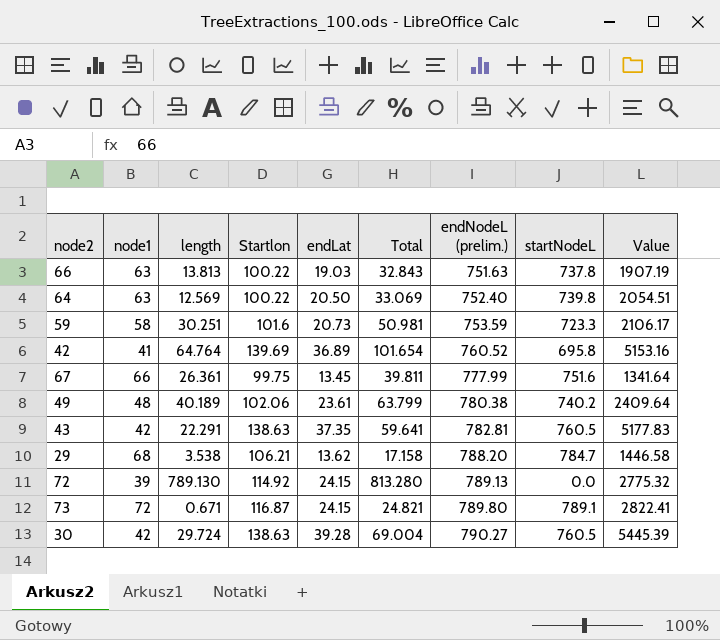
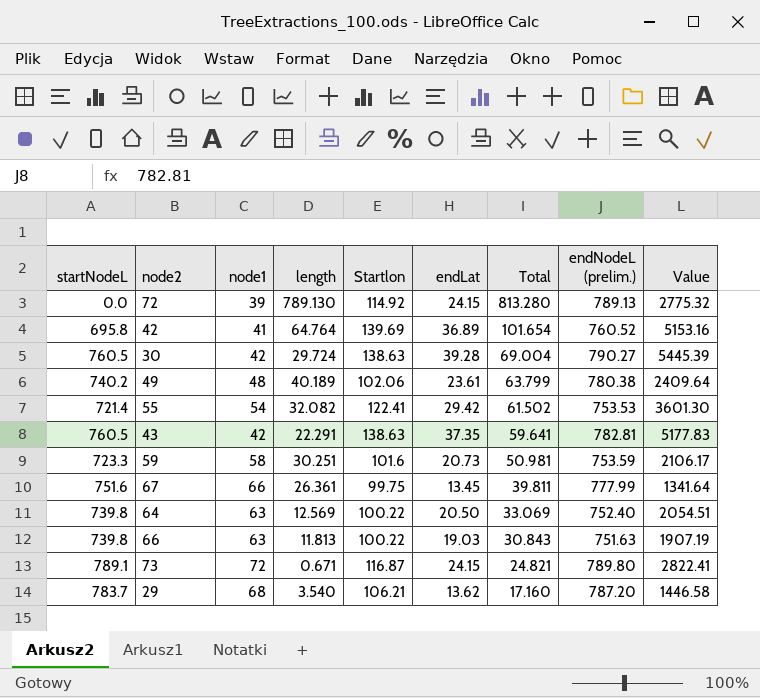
row order: endNodeL (prelim.) ascending -> Total descending
column startNodeL | position: 8 -> 1
row 55: none -> 721.4 | 54 | 32.082 | 122.41 | 29.42 | 61.502 | 753.53 | 3601.30
66 | startNodeL: 737.8 -> 739.8
66 | length: 13.813 -> 11.813
66 | Total: 32.843 -> 30.843
29 | startNodeL: 784.7 -> 783.7
29 | length: 3.538 -> 3.540
29 | Total: 17.158 -> 17.160
29 | endNodeL (prelim.): 788.20 -> 787.20

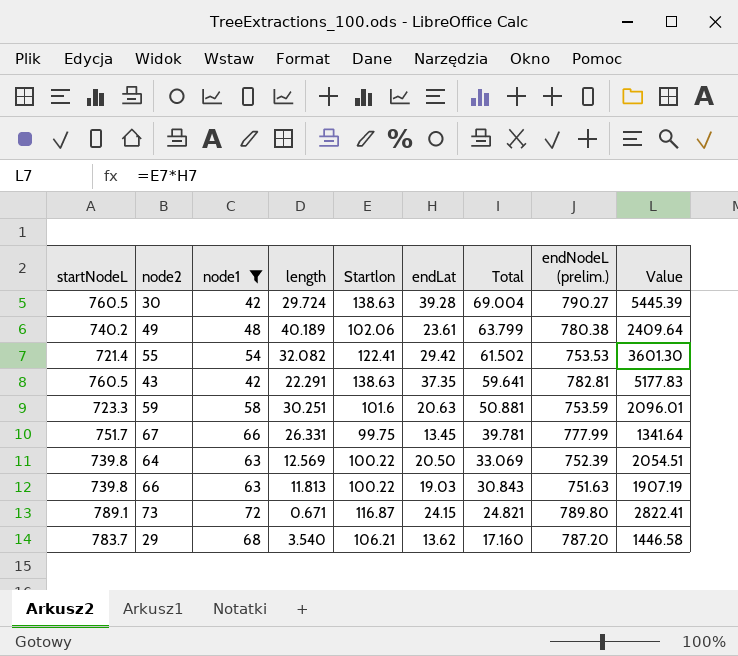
filter: none -> node1 >= 42
59 | endLat: 20.73 -> 20.63
59 | Total: 50.981 -> 50.881
59 | Value: 2106.17 -> 2096.01
67 | startNodeL: 751.6 -> 751.7
67 | length: 26.361 -> 26.331
67 | Total: 39.811 -> 39.781
64 | endNodeL (prelim.): 752.40 -> 752.39

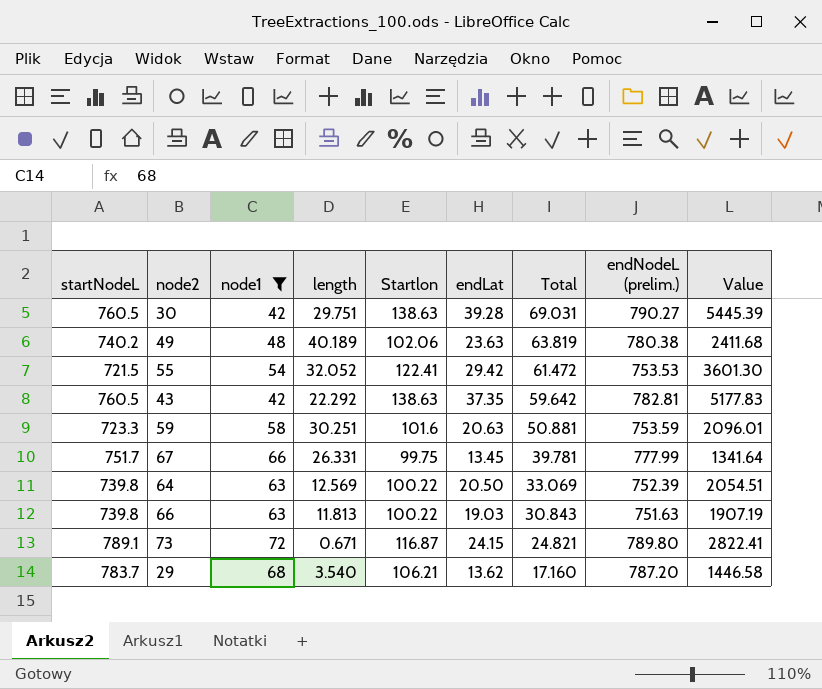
30 | length: 29.724 -> 29.751
30 | Total: 69.004 -> 69.031
49 | endLat: 23.61 -> 23.63
49 | Total: 63.799 -> 63.819
49 | Value: 2409.64 -> 2411.68
55 | startNodeL: 721.4 -> 721.5
55 | length: 32.082 -> 32.052
55 | Total: 61.502 -> 61.472
43 | length: 22.291 -> 22.292
43 | Total: 59.641 -> 59.642

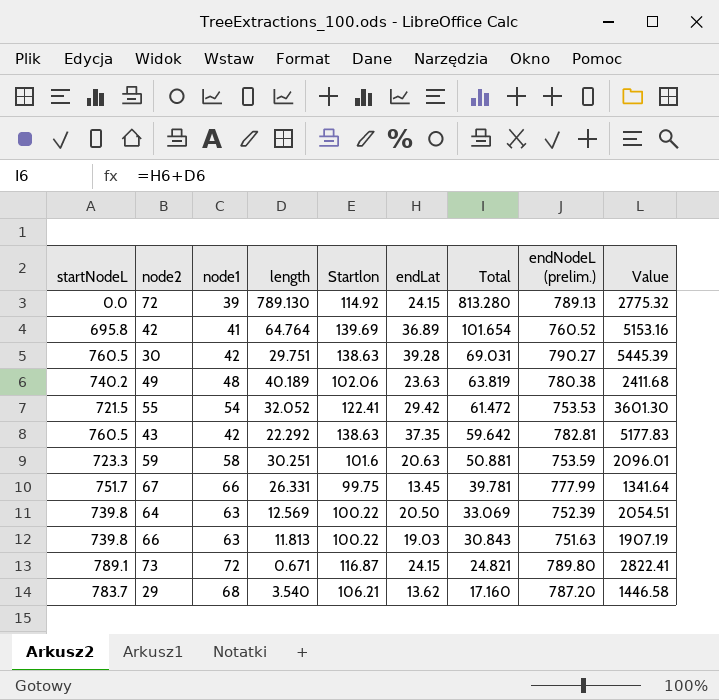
filter: node1 >= 42 -> none

